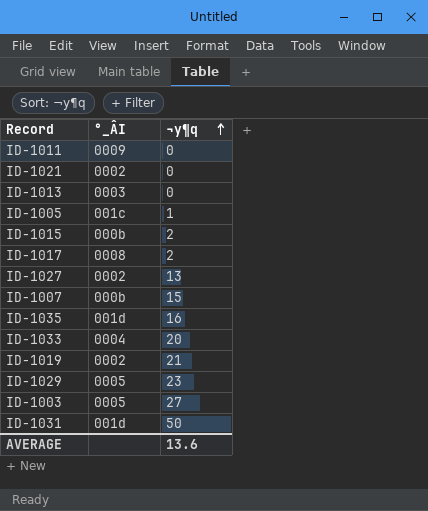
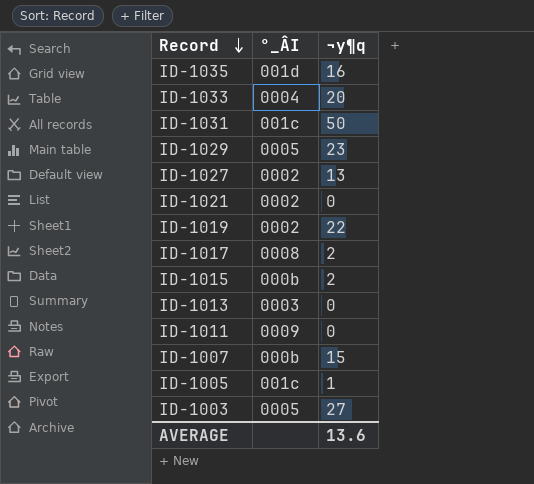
row order: ¬y¶q ascending -> Record descending
ID-1031 | °_ÂI: 001d -> 001c
ID-1019 | ¬y¶q: 21 -> 22

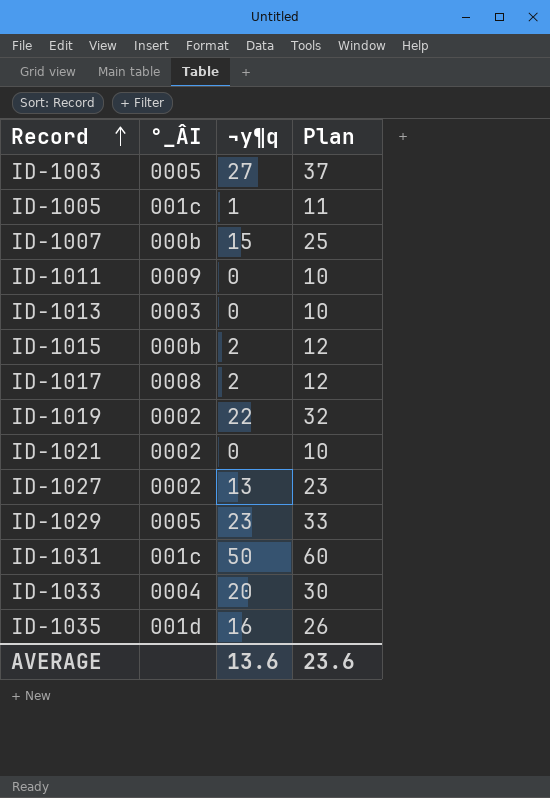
row order: Record descending -> Record ascending
column Plan | formula: none -> [¬y¶q] + 10

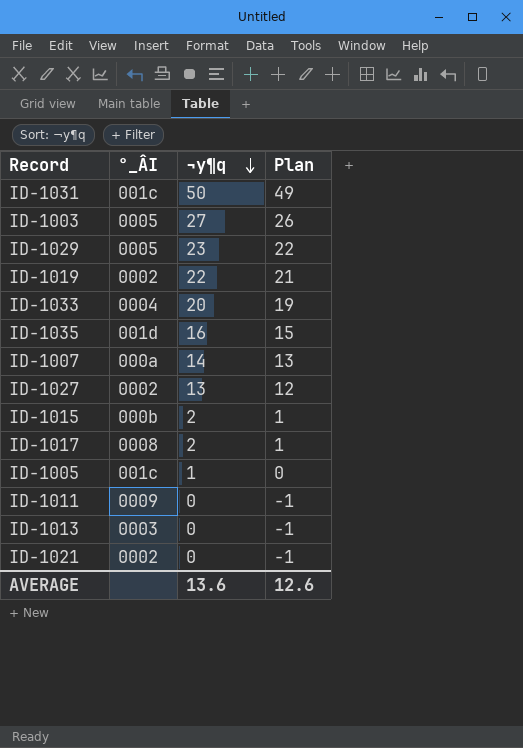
row order: Record ascending -> ¬y¶q descending
column Plan | formula: [¬y¶q] + 10 -> [¬y¶q] - 1
ID-1007 | °_ÂI: 000b -> 000a
ID-1007 | ¬y¶q: 15 -> 14
AVERAGE | Plan: 23.6 -> 12.6

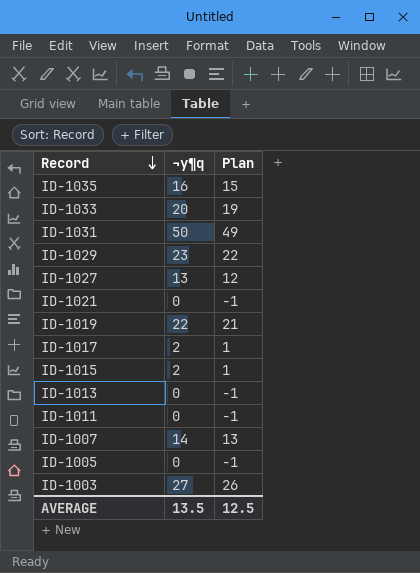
row order: ¬y¶q descending -> Record descending
column °_ÂI | position: 2 -> none
ID-1005 | ¬y¶q: 1 -> 0
ID-1005 | Plan: 0 -> -1
AVERAGE | ¬y¶q: 13.6 -> 13.5
AVERAGE | Plan: 12.6 -> 12.5

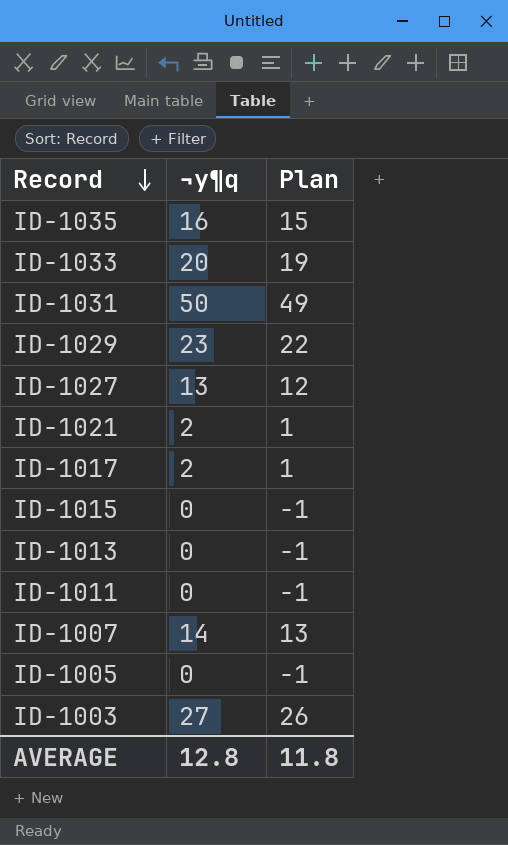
row ID-1019: 22 | 21 -> none
ID-1021 | ¬y¶q: 0 -> 2
ID-1021 | Plan: -1 -> 1
ID-1015 | ¬y¶q: 2 -> 0
ID-1015 | Plan: 1 -> -1
AVERAGE | ¬y¶q: 13.5 -> 12.8
AVERAGE | Plan: 12.5 -> 11.8

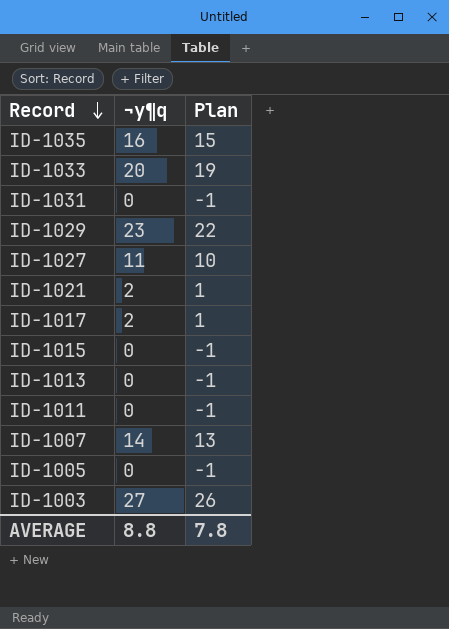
ID-1031 | ¬y¶q: 50 -> 0
ID-1031 | Plan: 49 -> -1
ID-1027 | ¬y¶q: 13 -> 11
ID-1027 | Plan: 12 -> 10
AVERAGE | ¬y¶q: 12.8 -> 8.8
AVERAGE | Plan: 11.8 -> 7.8

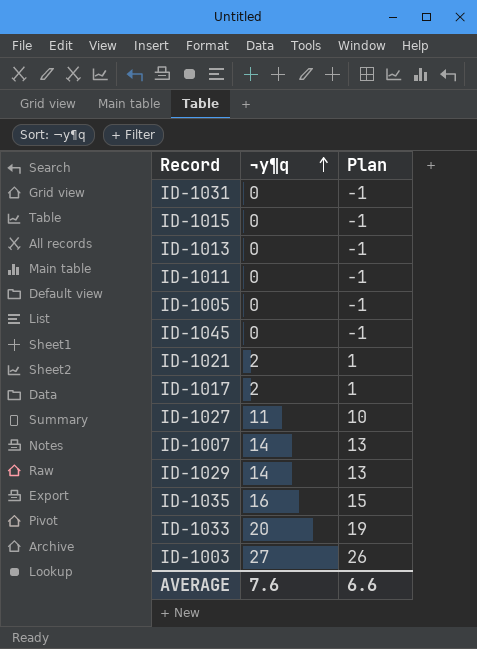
row order: Record descending -> ¬y¶q ascending
row ID-1045: none -> 0 | -1
ID-1029 | ¬y¶q: 23 -> 14
ID-1029 | Plan: 22 -> 13
AVERAGE | ¬y¶q: 8.8 -> 7.6
AVERAGE | Plan: 7.8 -> 6.6

